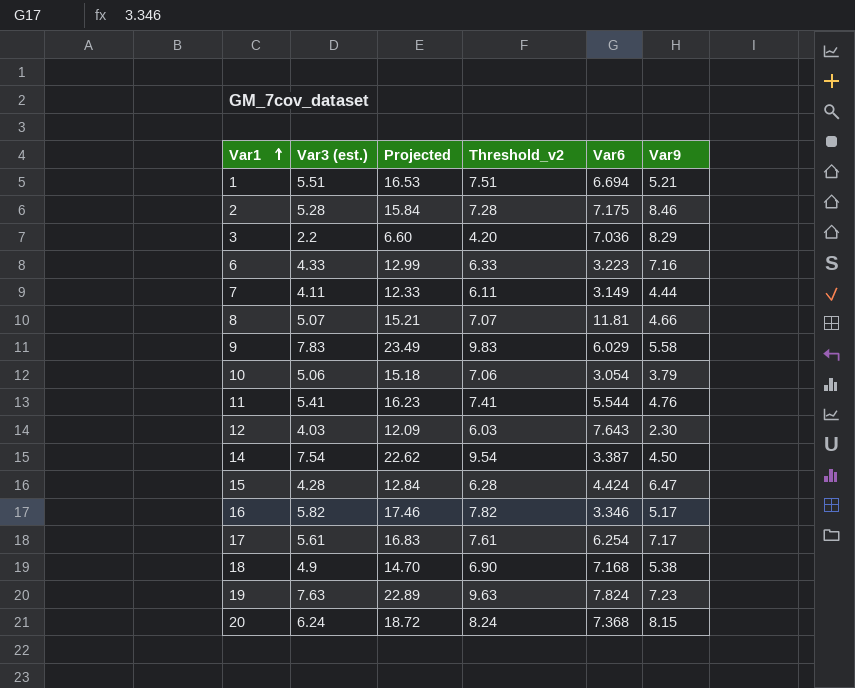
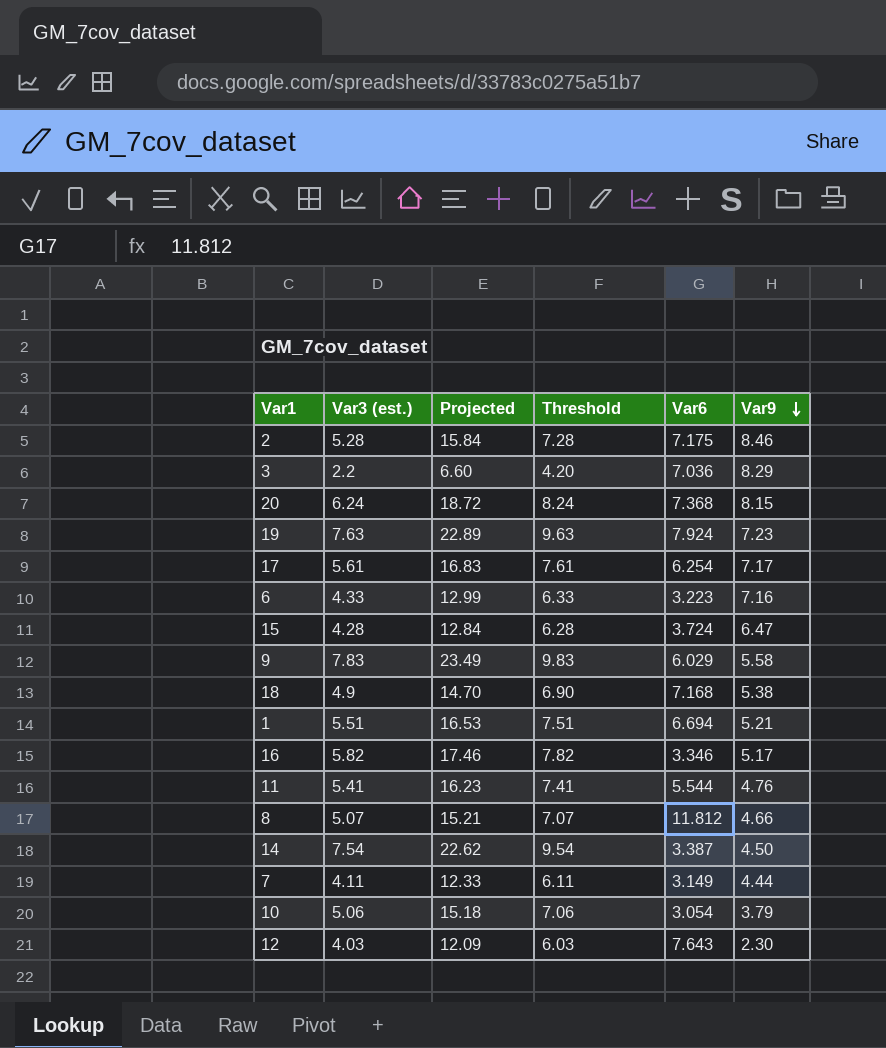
row order: Var1 ascending -> Var9 descending
column name: Threshold_v2 -> Threshold
19 | Var6: 7.824 -> 7.924
15 | Var6: 4.424 -> 3.724
8 | Var6: 11.81 -> 11.812

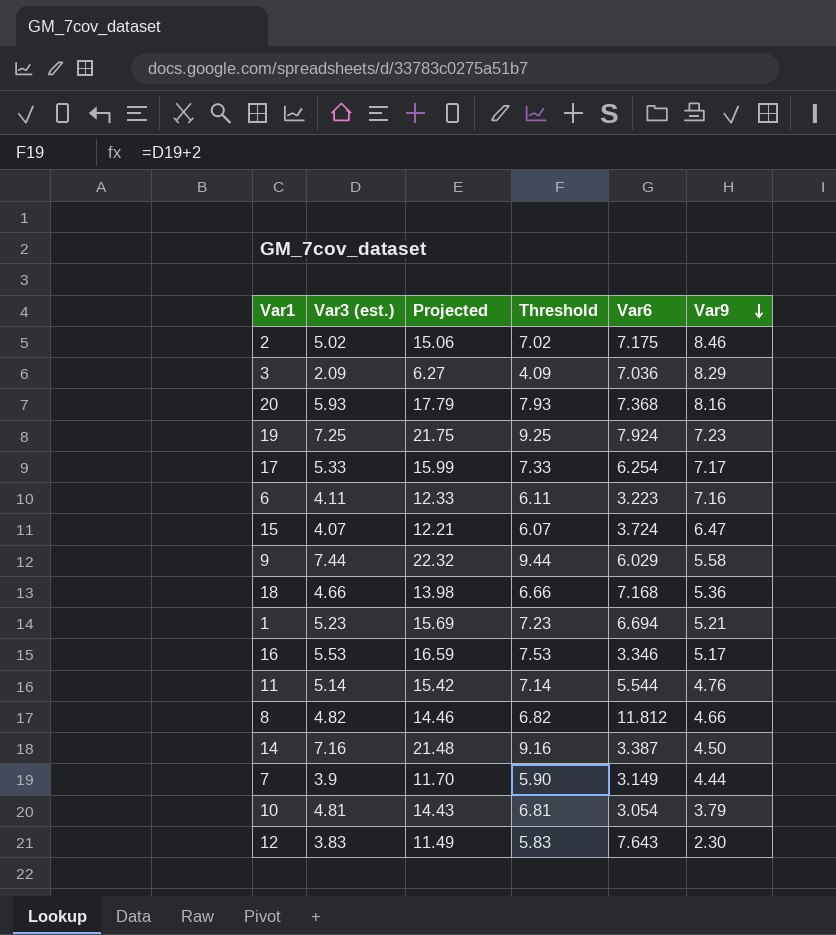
2 | Var3 (est.): 5.28 -> 5.02
2 | Projected: 15.84 -> 15.06
2 | Threshold: 7.28 -> 7.02
3 | Var3 (est.): 2.2 -> 2.09
3 | Projected: 6.60 -> 6.27
3 | Threshold: 4.20 -> 4.09
20 | Var3 (est.): 6.24 -> 5.93
20 | Projected: 18.72 -> 17.79
20 | Threshold: 8.24 -> 7.93
20 | Var9: 8.15 -> 8.16
19 | Var3 (est.): 7.63 -> 7.25
19 | Projected: 22.89 -> 21.75
19 | Threshold: 9.63 -> 9.25
17 | Var3 (est.): 5.61 -> 5.33
17 | Projected: 16.83 -> 15.99
17 | Threshold: 7.61 -> 7.33
6 | Var3 (est.): 4.33 -> 4.11
6 | Projected: 12.99 -> 12.33
6 | Threshold: 6.33 -> 6.11
15 | Var3 (est.): 4.28 -> 4.07
15 | Projected: 12.84 -> 12.21
15 | Threshold: 6.28 -> 6.07
9 | Var3 (est.): 7.83 -> 7.44
9 | Projected: 23.49 -> 22.32
9 | Threshold: 9.83 -> 9.44
18 | Var3 (est.): 4.9 -> 4.66
18 | Projected: 14.70 -> 13.98
18 | Threshold: 6.90 -> 6.66
18 | Var9: 5.38 -> 5.36
1 | Var3 (est.): 5.51 -> 5.23
1 | Projected: 16.53 -> 15.69
1 | Threshold: 7.51 -> 7.23
16 | Var3 (est.): 5.82 -> 5.53
16 | Projected: 17.46 -> 16.59
16 | Threshold: 7.82 -> 7.53
11 | Var3 (est.): 5.41 -> 5.14
11 | Projected: 16.23 -> 15.42
11 | Threshold: 7.41 -> 7.14
8 | Var3 (est.): 5.07 -> 4.82
8 | Projected: 15.21 -> 14.46
8 | Threshold: 7.07 -> 6.82
14 | Var3 (est.): 7.54 -> 7.16
14 | Projected: 22.62 -> 21.48
14 | Threshold: 9.54 -> 9.16
7 | Var3 (est.): 4.11 -> 3.9
7 | Projected: 12.33 -> 11.70
7 | Threshold: 6.11 -> 5.90
10 | Var3 (est.): 5.06 -> 4.81
10 | Projected: 15.18 -> 14.43
10 | Threshold: 7.06 -> 6.81
12 | Var3 (est.): 4.03 -> 3.83
12 | Projected: 12.09 -> 11.49
12 | Threshold: 6.03 -> 5.83

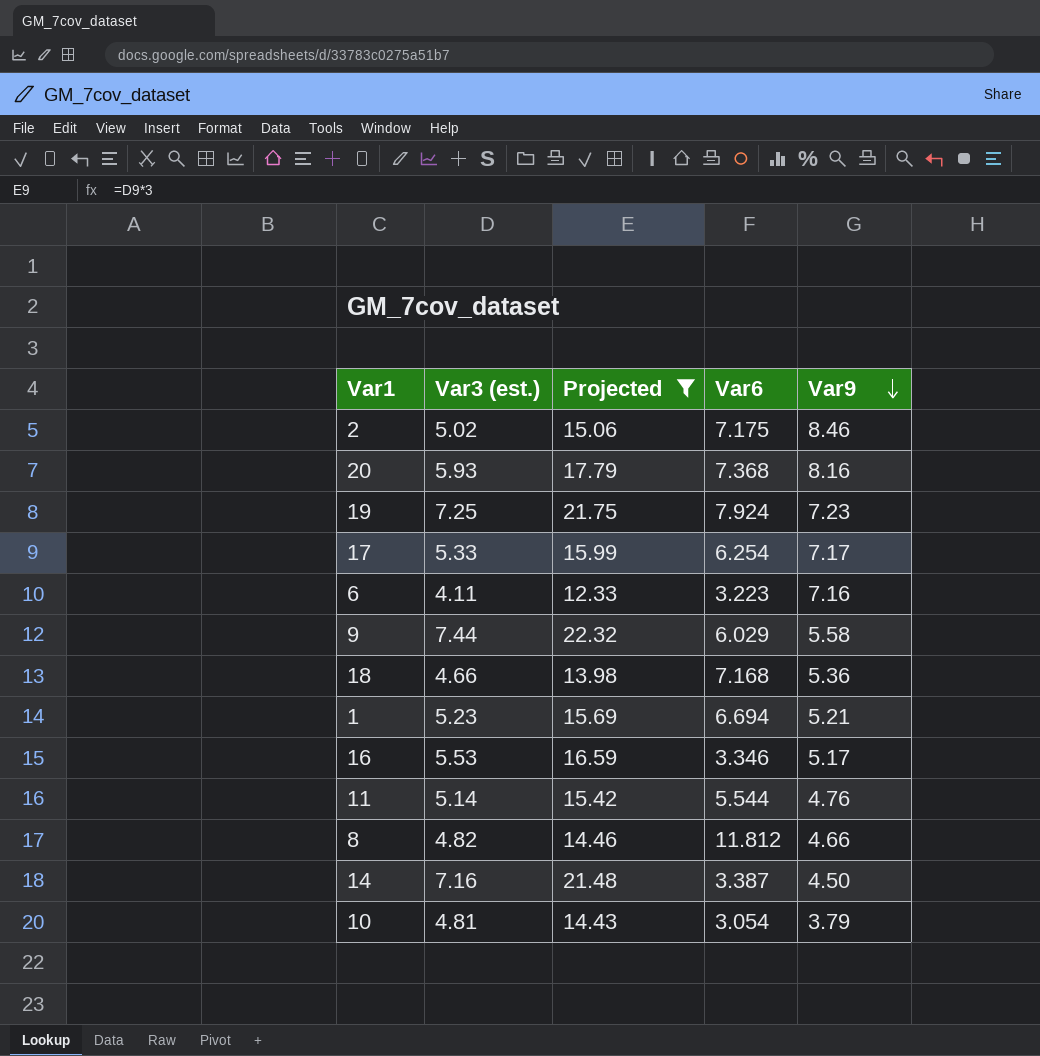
filter: none -> Projected >= 12.33
column Threshold | formula: [Var3 (est.)] + 2 -> none

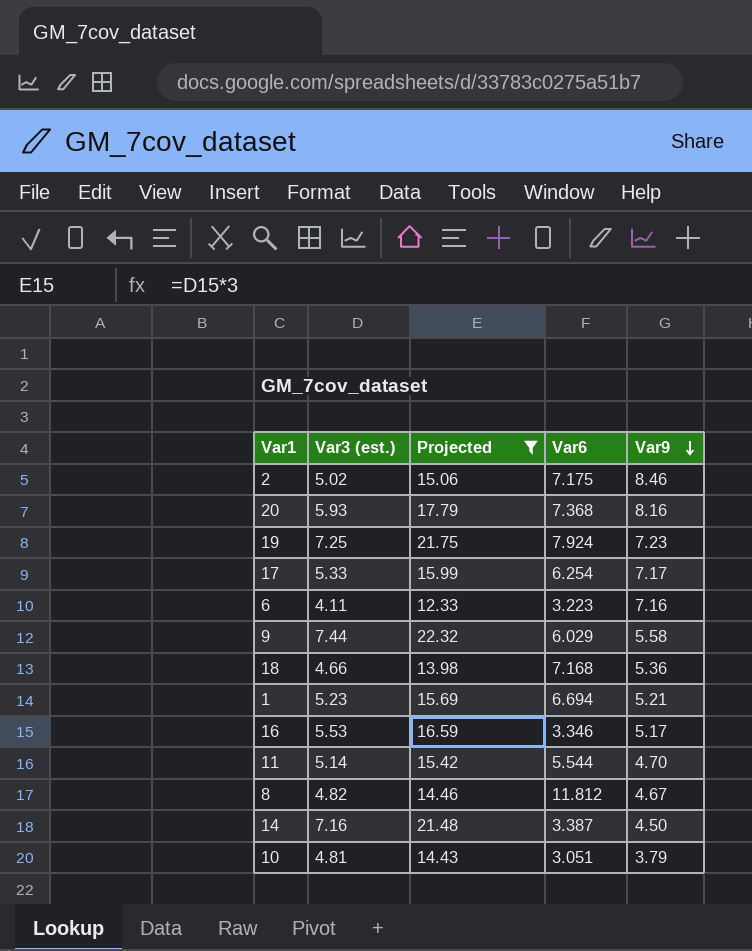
11 | Var9: 4.76 -> 4.70
8 | Var9: 4.66 -> 4.67
10 | Var6: 3.054 -> 3.051

